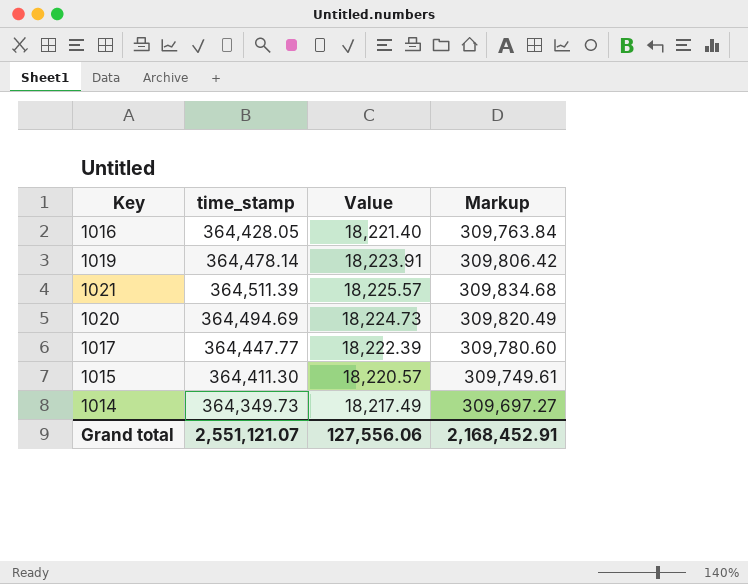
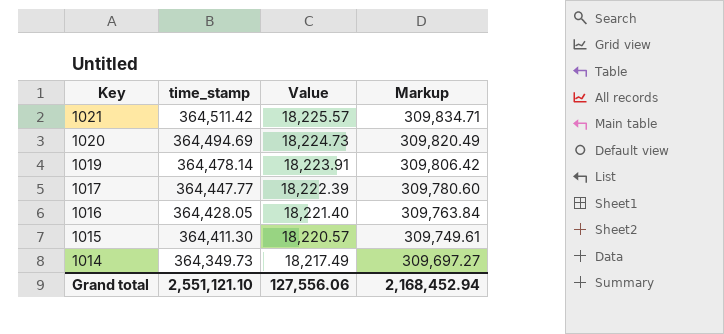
row order: none -> Key descending
1021 | time_stamp: 364,511.39 -> 364,511.42
1021 | Markup: 309,834.68 -> 309,834.71
Grand total | time_stamp: 2,551,121.07 -> 2,551,121.10
Grand total | Markup: 2,168,452.91 -> 2,168,452.94

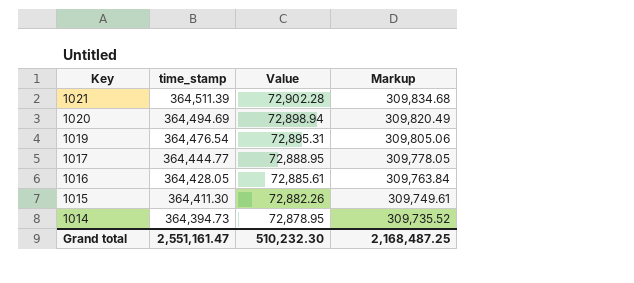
column Value | formula: [time_stamp] * 0.05 -> [time_stamp] * 0.2
1021 | time_stamp: 364,511.42 -> 364,511.39
1021 | Markup: 309,834.71 -> 309,834.68
1019 | time_stamp: 364,478.14 -> 364,476.54
1019 | Markup: 309,806.42 -> 309,805.06
1017 | time_stamp: 364,447.77 -> 364,444.77
1017 | Markup: 309,780.60 -> 309,778.05
1014 | time_stamp: 364,349.73 -> 364,394.73
1014 | Markup: 309,697.27 -> 309,735.52
Grand total | time_stamp: 2,551,121.10 -> 2,551,161.47
Grand total | Value: 127,556.06 -> 510,232.30
Grand total | Markup: 2,168,452.94 -> 2,168,487.25

